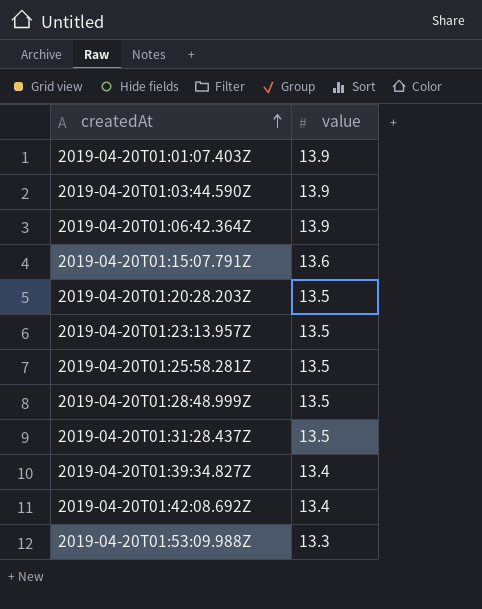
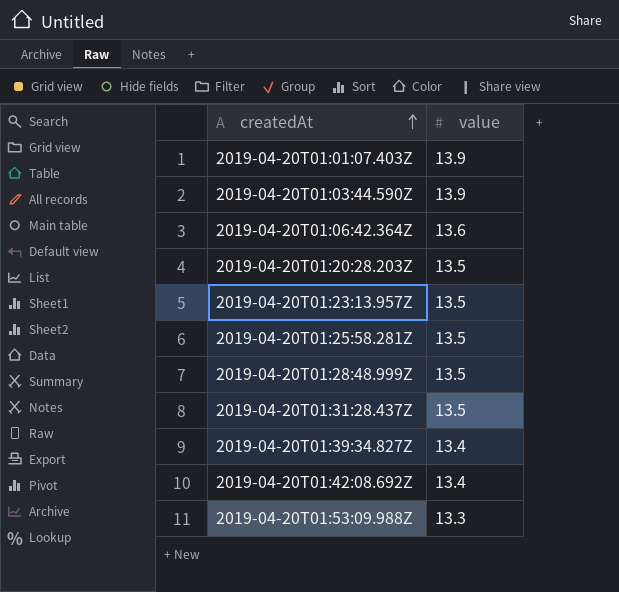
row 2019-04-20T01:15:07.791Z: 13.6 -> none
2019-04-20T01:06:42.364Z | value: 13.9 -> 13.6

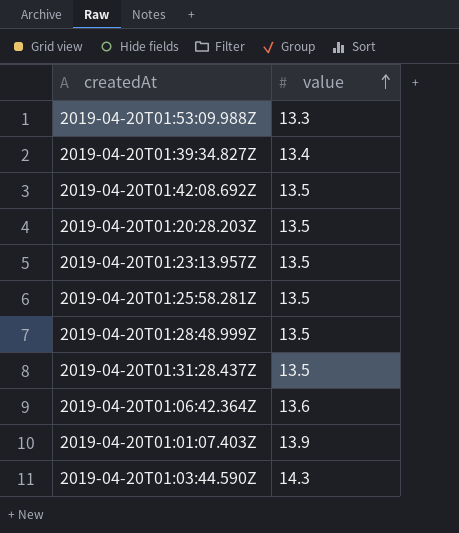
row order: createdAt ascending -> value ascending
2019-04-20T01:42:08.692Z | value: 13.4 -> 13.5
2019-04-20T01:03:44.590Z | value: 13.9 -> 14.3

